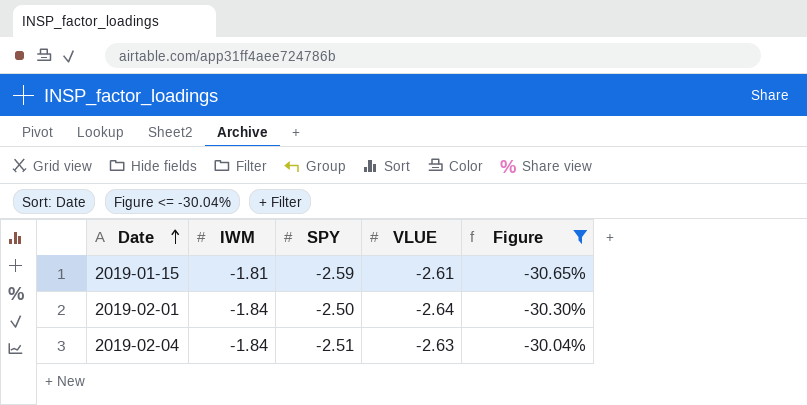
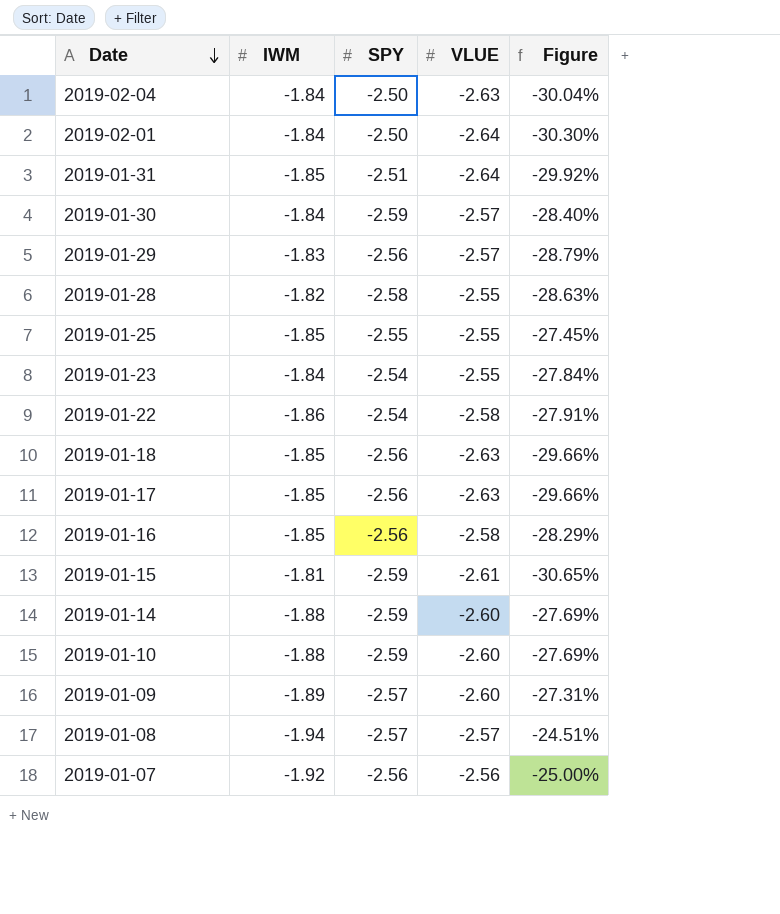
filter: Figure <= -30.04% -> none
row order: Date ascending -> Date descending
2019-02-04 | SPY: -2.51 -> -2.50

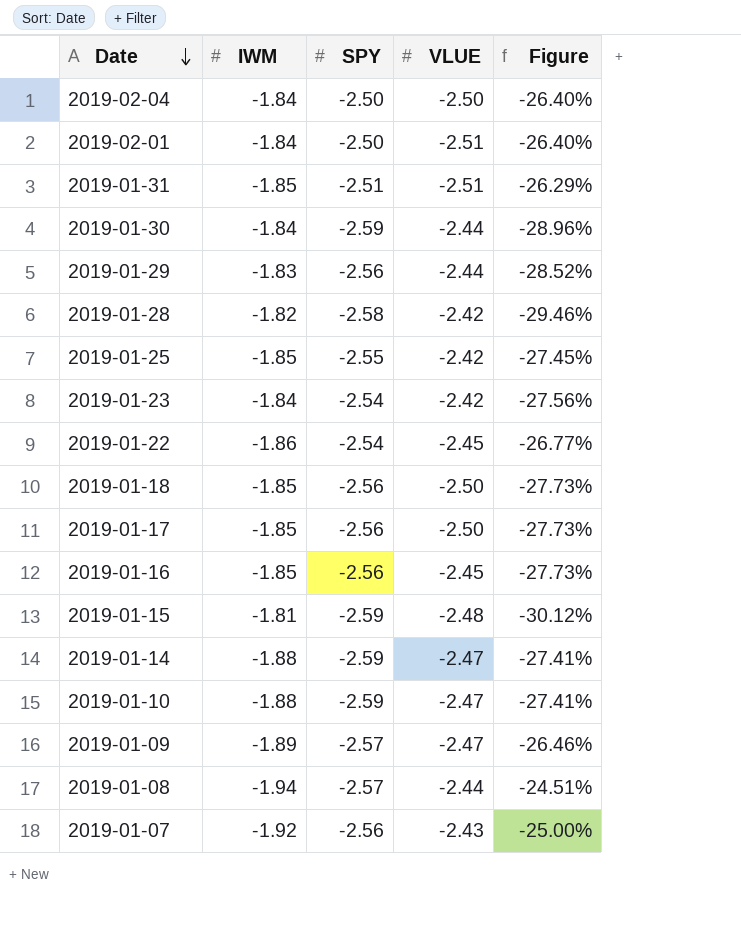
column Figure | formula: ([IWM] - [VLUE]) / [VLUE] -> ([IWM] - [SPY]) / [SPY]
2019-02-04 | VLUE: -2.63 -> -2.50
2019-02-01 | VLUE: -2.64 -> -2.51
2019-01-31 | VLUE: -2.64 -> -2.51
2019-01-30 | VLUE: -2.57 -> -2.44
2019-01-29 | VLUE: -2.57 -> -2.44
2019-01-28 | VLUE: -2.55 -> -2.42
2019-01-25 | VLUE: -2.55 -> -2.42
2019-01-23 | VLUE: -2.55 -> -2.42
2019-01-22 | VLUE: -2.58 -> -2.45
2019-01-18 | VLUE: -2.63 -> -2.50
2019-01-17 | VLUE: -2.63 -> -2.50
2019-01-16 | VLUE: -2.58 -> -2.45
2019-01-15 | VLUE: -2.61 -> -2.48
2019-01-14 | VLUE: -2.60 -> -2.47
2019-01-10 | VLUE: -2.60 -> -2.47
2019-01-09 | VLUE: -2.60 -> -2.47
2019-01-08 | VLUE: -2.57 -> -2.44
2019-01-07 | VLUE: -2.56 -> -2.43

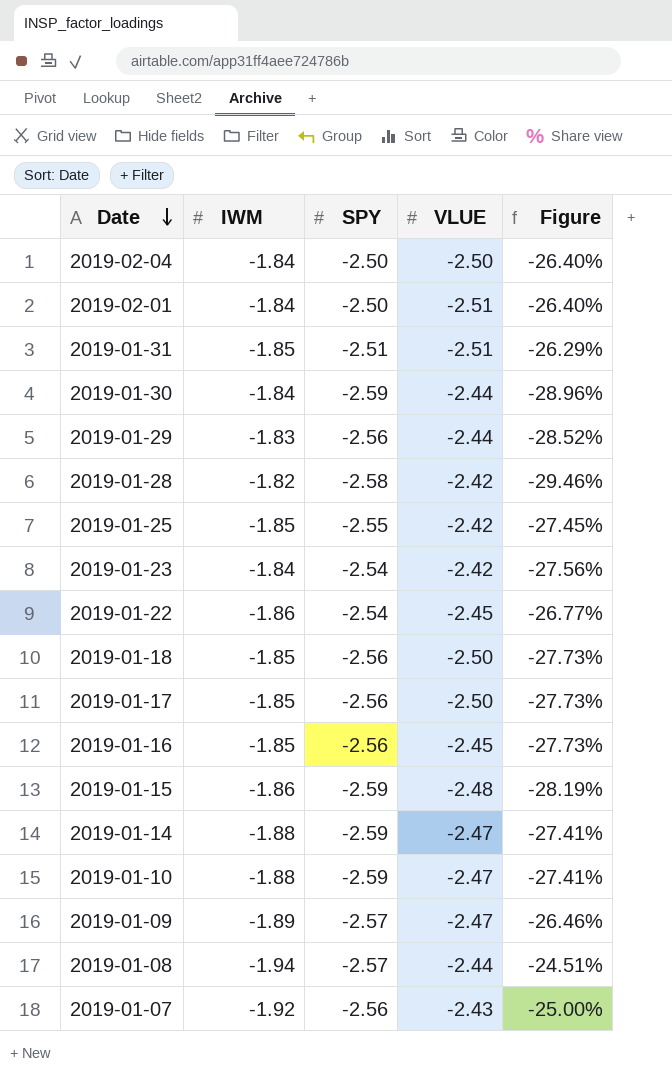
2019-01-15 | IWM: -1.81 -> -1.86
2019-01-15 | Figure: -30.12% -> -28.19%

